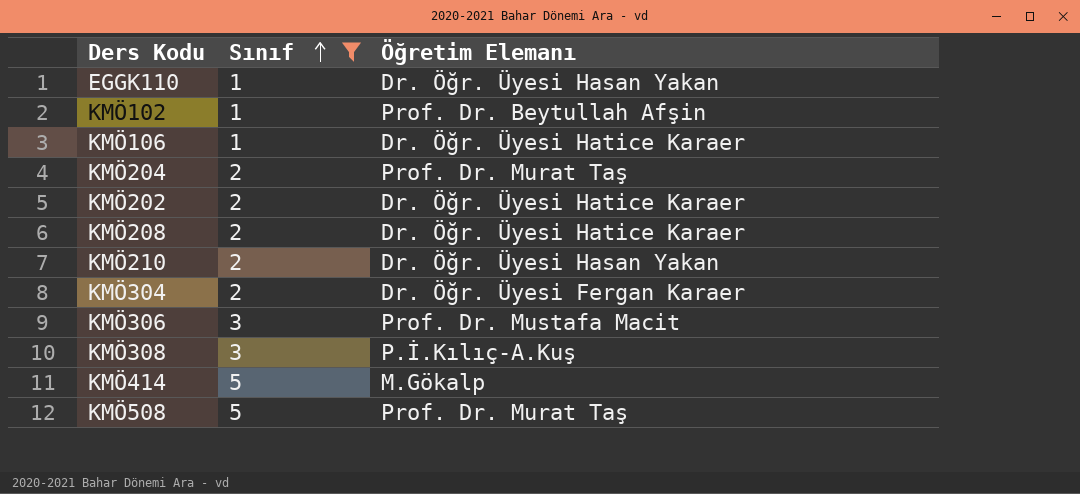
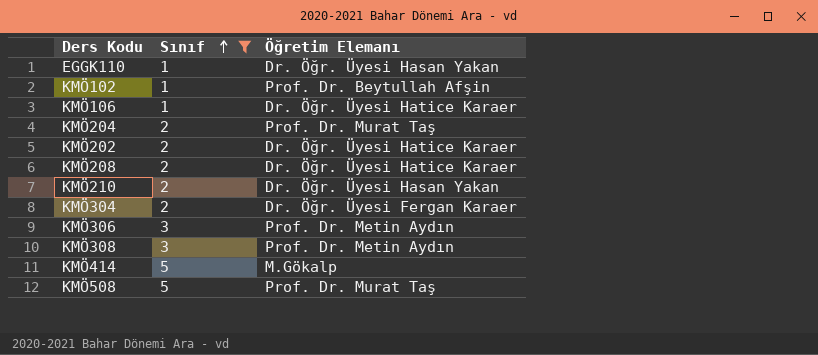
KMÖ306 | Öğretim Elemanı: Prof. Dr. Mustafa Macit -> Prof. Dr. Metin Aydın
KMÖ308 | Öğretim Elemanı: P.İ.Kılıç-A.Kuş -> Prof. Dr. Metin Aydın

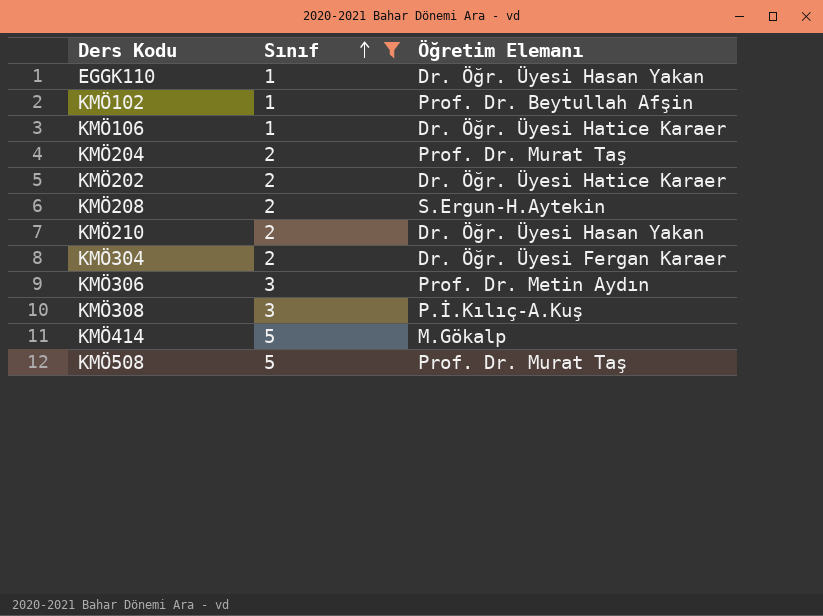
KMÖ208 | Öğretim Elemanı: Dr. Öğr. Üyesi Hatice Karaer -> S.Ergun-H.Aytekin
KMÖ308 | Öğretim Elemanı: Prof. Dr. Metin Aydın -> P.İ.Kılıç-A.Kuş

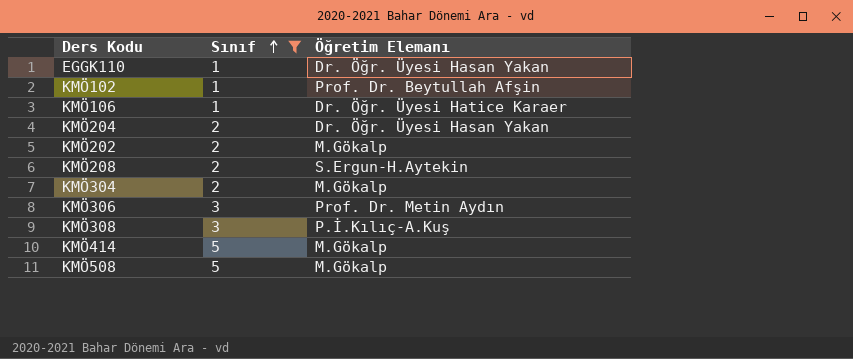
row KMÖ210: 2 | Dr. Öğr. Üyesi Hasan Yakan -> none
KMÖ204 | Öğretim Elemanı: Prof. Dr. Murat Taş -> Dr. Öğr. Üyesi Hasan Yakan
KMÖ202 | Öğretim Elemanı: Dr. Öğr. Üyesi Hatice Karaer -> M.Gökalp
KMÖ304 | Öğretim Elemanı: Dr. Öğr. Üyesi Fergan Karaer -> M.Gökalp
KMÖ508 | Öğretim Elemanı: Prof. Dr. Murat Taş -> M.Gökalp

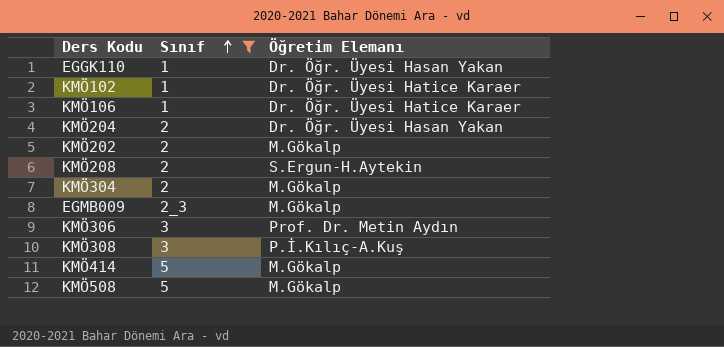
KMÖ102 | Öğretim Elemanı: Prof. Dr. Beytullah Afşin -> Dr. Öğr. Üyesi Hatice Karaer
row EGMB009: none -> 2_3 | M.Gökalp

